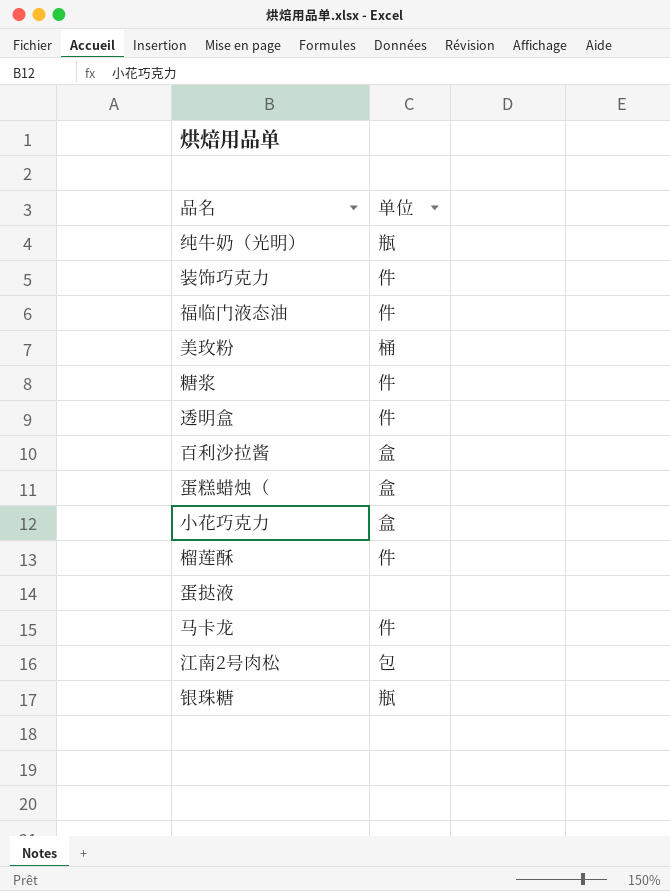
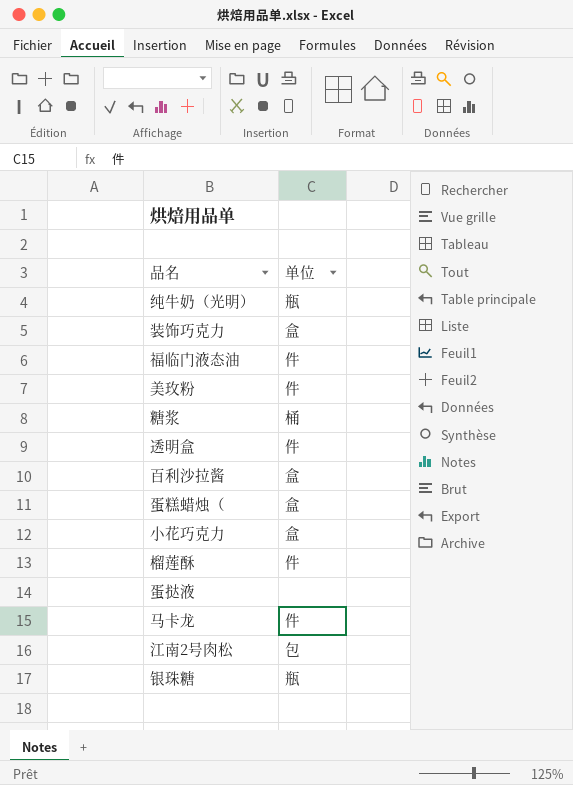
装饰巧克力 | 单位: 件 -> 盒
美玫粉 | 单位: 桶 -> 件
糖浆 | 单位: 件 -> 桶

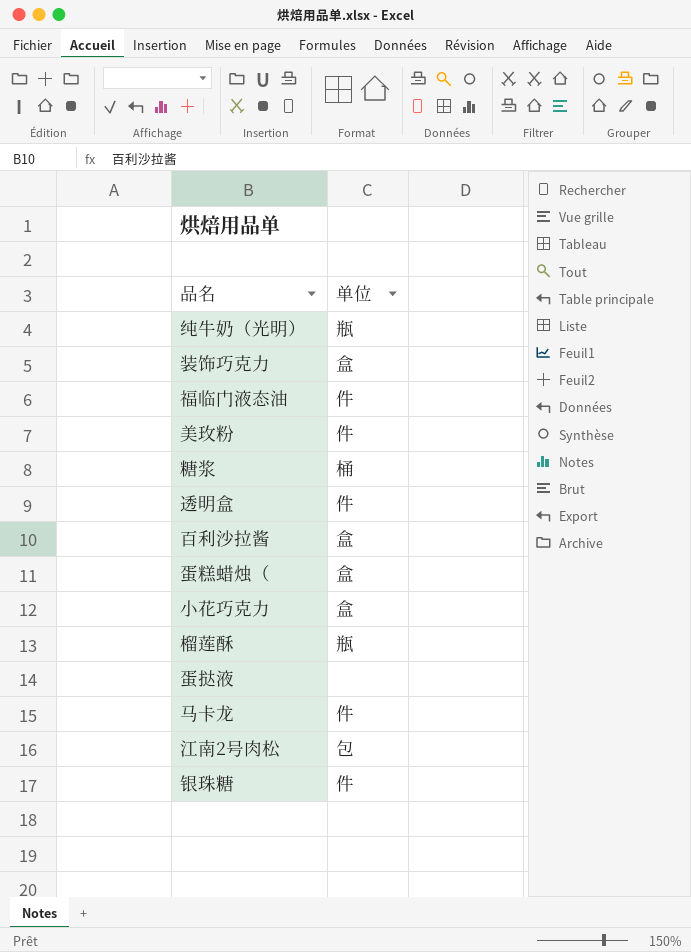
榴莲酥 | 单位: 件 -> 瓶
银珠糖 | 单位: 瓶 -> 件

